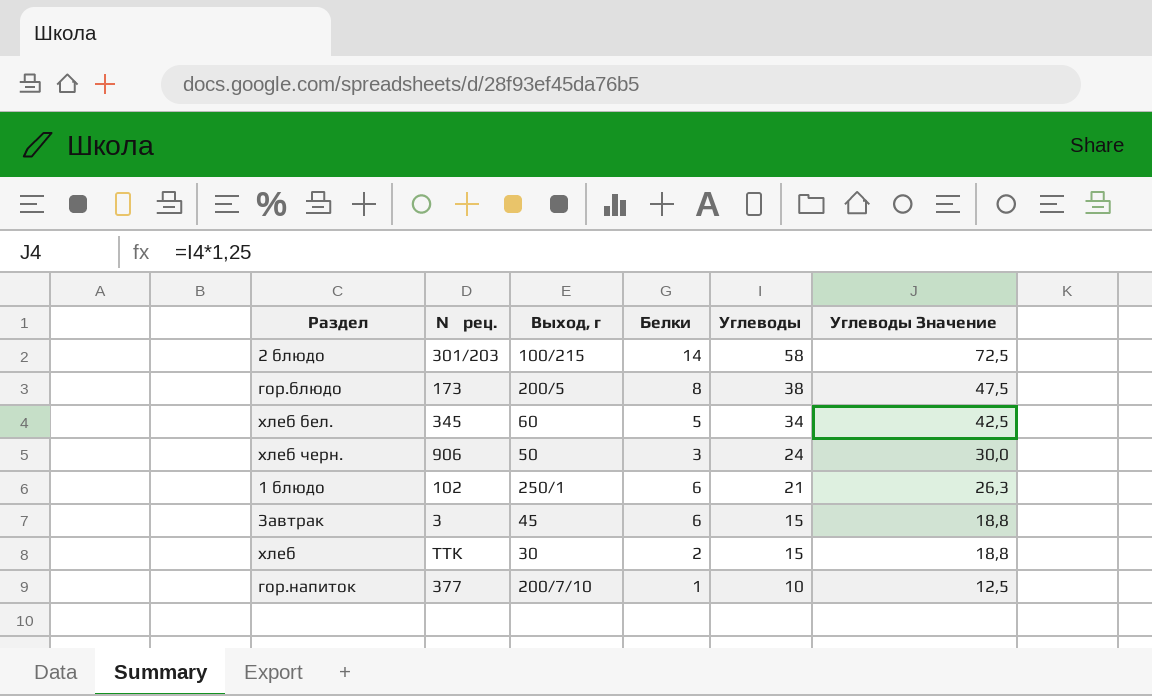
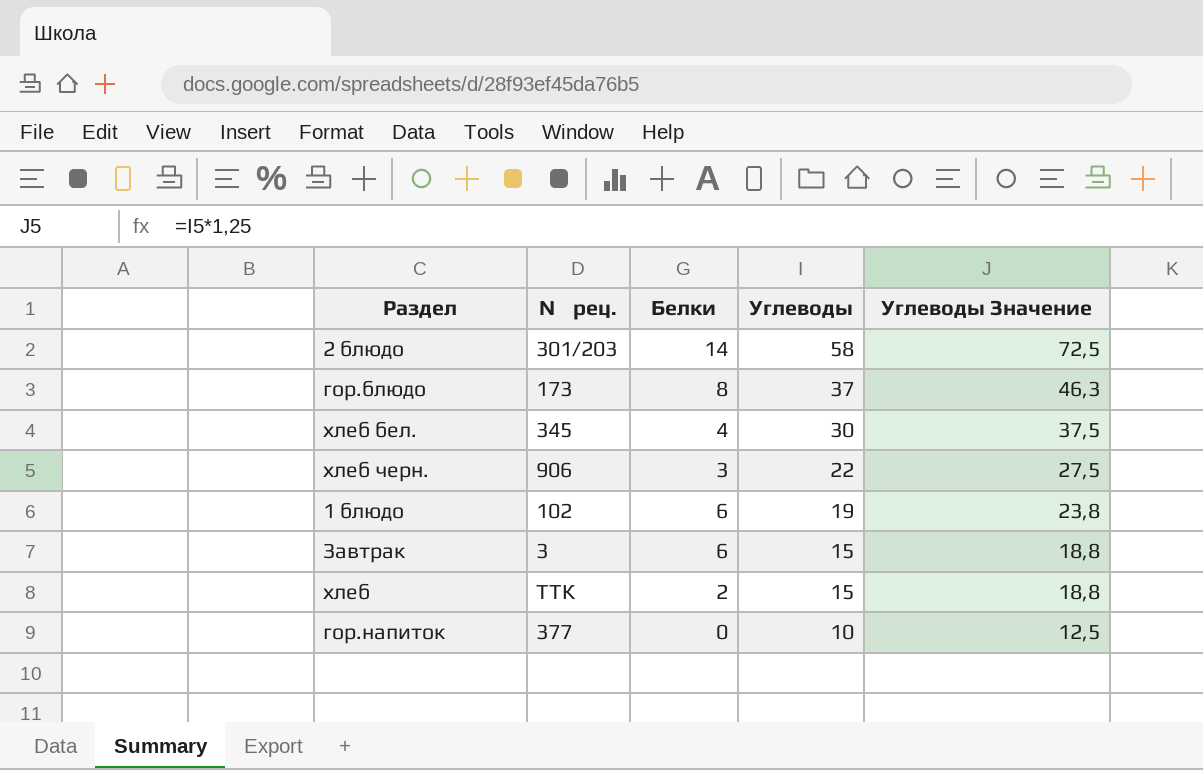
column Выход, г | position: 3 -> none
гор.блюдо | Углеводы: 38 -> 37
гор.блюдо | Углеводы Значение: 47,5 -> 46,3
хлеб бел. | Белки: 5 -> 4
хлеб бел. | Углеводы: 34 -> 30
хлеб бел. | Углеводы Значение: 42,5 -> 37,5
хлеб черн. | Углеводы: 24 -> 22
хлеб черн. | Углеводы Значение: 30,0 -> 27,5
1 блюдо | Углеводы: 21 -> 19
1 блюдо | Углеводы Значение: 26,3 -> 23,8
гор.напиток | Белки: 1 -> 0

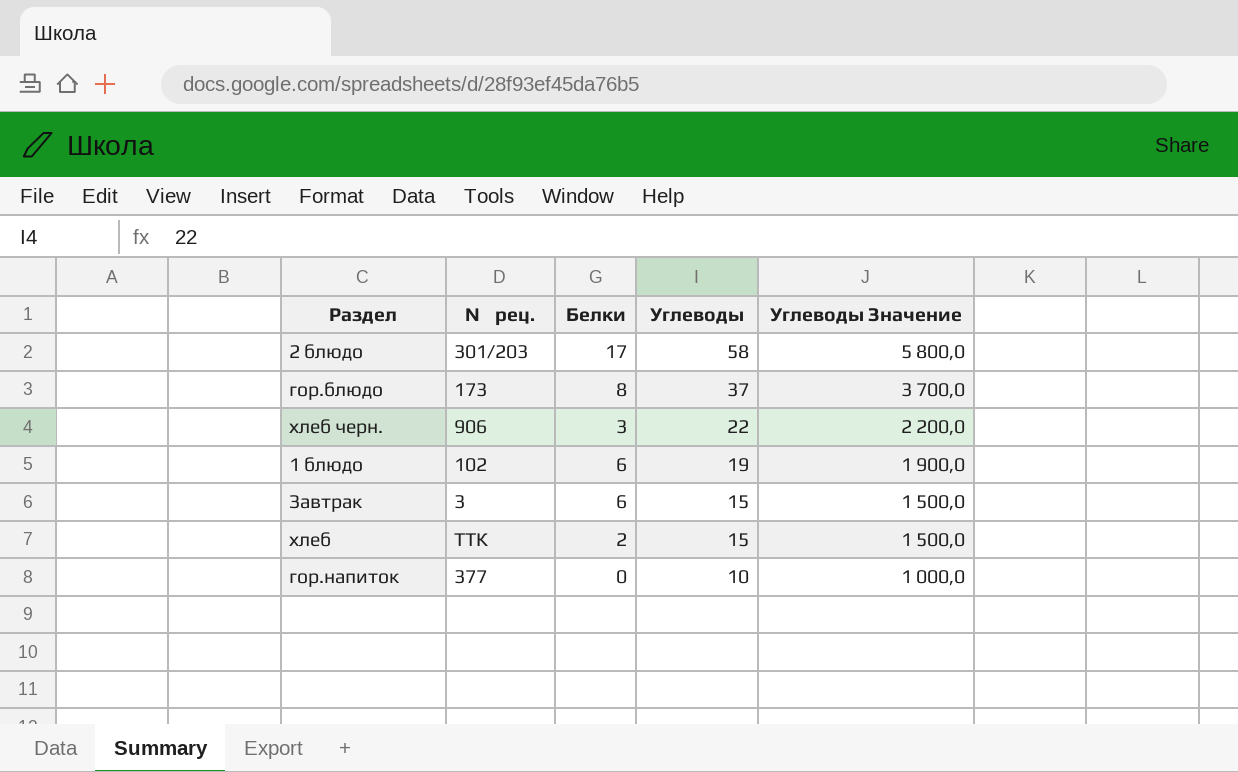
column Углеводы Значение | formula: [Углеводы] * 1,25 -> [Углеводы] * 100
row хлеб бел.: 345 | 4 | 30 | 37,5 -> none
2 блюдо | Белки: 14 -> 17

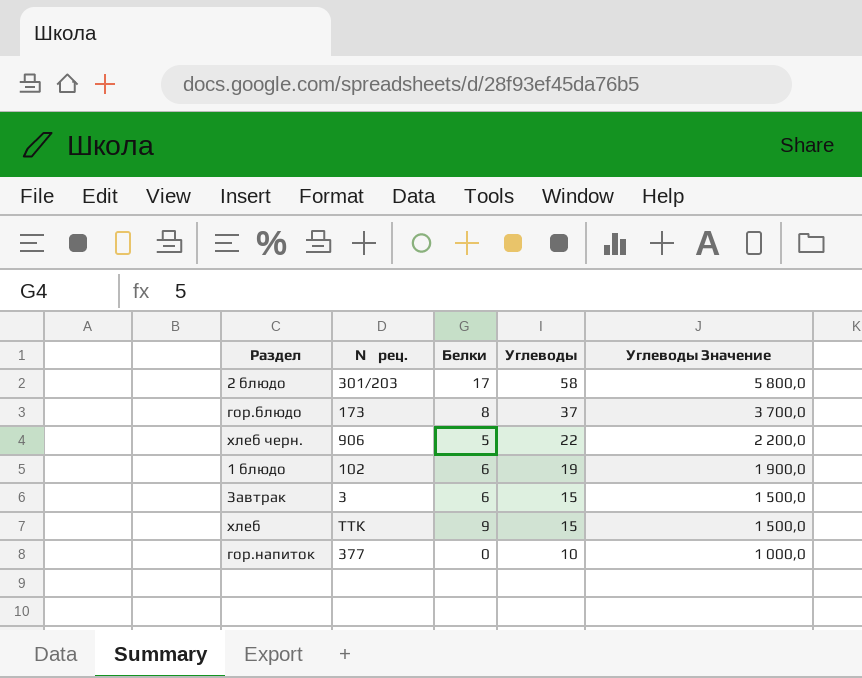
хлеб черн. | Белки: 3 -> 5
хлеб | Белки: 2 -> 9

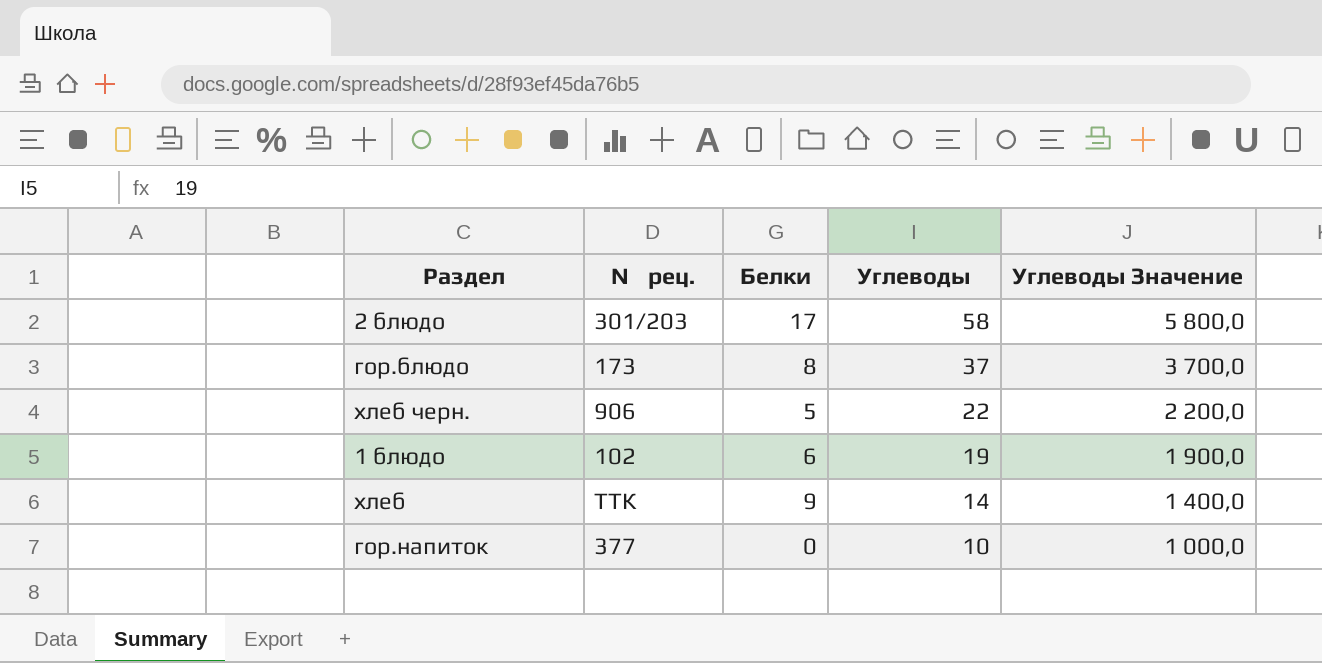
row Завтрак: 3 | 6 | 15 | 1 500,0 -> none
хлеб | Углеводы: 15 -> 14
хлеб | Углеводы Значение: 1 500,0 -> 1 400,0

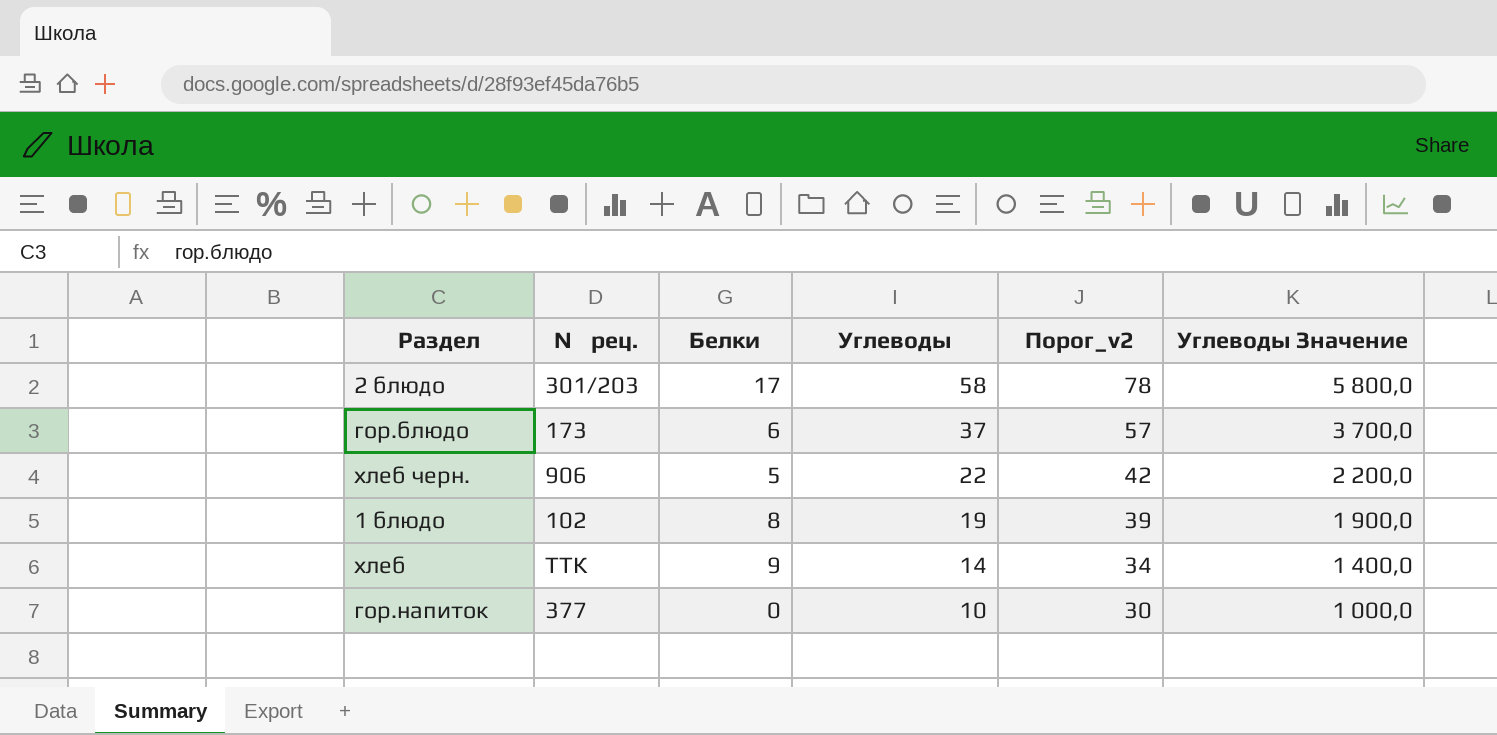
column Порог_v2 | formula: none -> [Углеводы] + 20
гор.блюдо | Белки: 8 -> 6
1 блюдо | Белки: 6 -> 8

